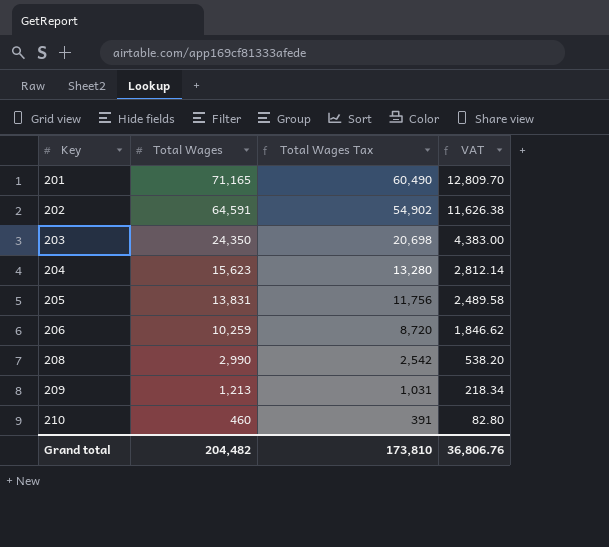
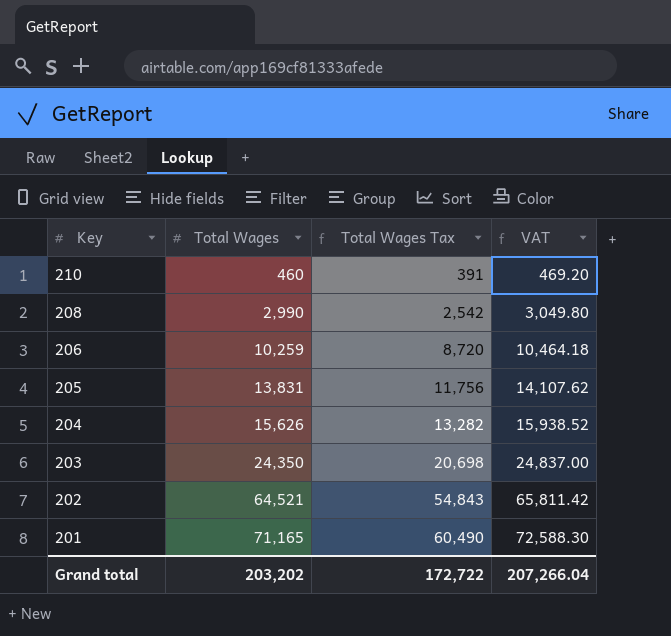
row order: Key ascending -> Key descending
column VAT | formula: [Total Wages] * 0.18 -> [Total Wages] * 1.02
row 209: 1,213 | 1,031 | 218.34 -> none
204 | Total Wages: 15,623 -> 15,626
204 | Total Wages Tax: 13,280 -> 13,282
202 | Total Wages: 64,591 -> 64,521
202 | Total Wages Tax: 54,902 -> 54,843
Grand total | Total Wages: 204,482 -> 203,202
Grand total | Total Wages Tax: 173,810 -> 172,722
Grand total | VAT: 36,806.76 -> 207,266.04

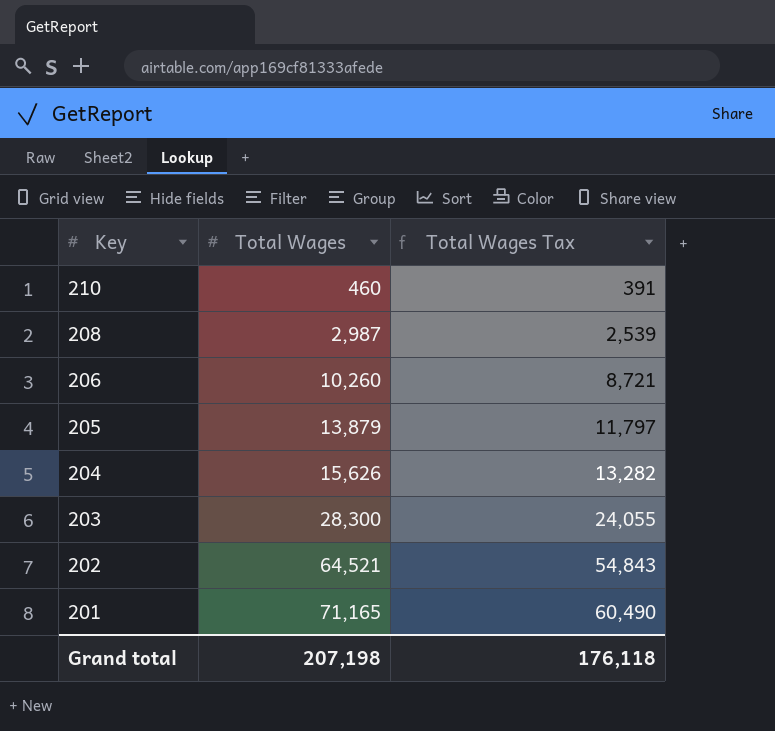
column VAT | formula: [Total Wages] * 1.02 -> none
208 | Total Wages: 2,990 -> 2,987
208 | Total Wages Tax: 2,542 -> 2,539
206 | Total Wages: 10,259 -> 10,260
206 | Total Wages Tax: 8,720 -> 8,721
205 | Total Wages: 13,831 -> 13,879
205 | Total Wages Tax: 11,756 -> 11,797
203 | Total Wages: 24,350 -> 28,300
203 | Total Wages Tax: 20,698 -> 24,055
Grand total | Total Wages: 203,202 -> 207,198
Grand total | Total Wages Tax: 172,722 -> 176,118

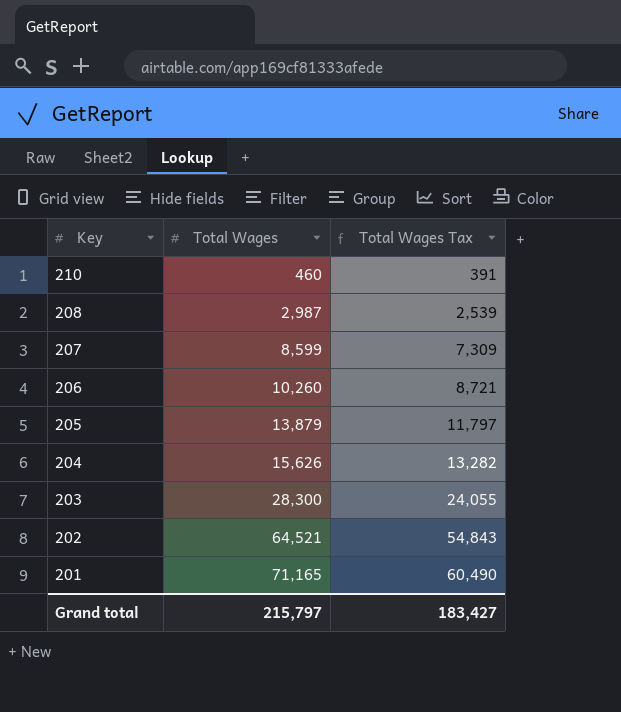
row 207: none -> 8,599 | 7,309
Grand total | Total Wages: 207,198 -> 215,797
Grand total | Total Wages Tax: 176,118 -> 183,427

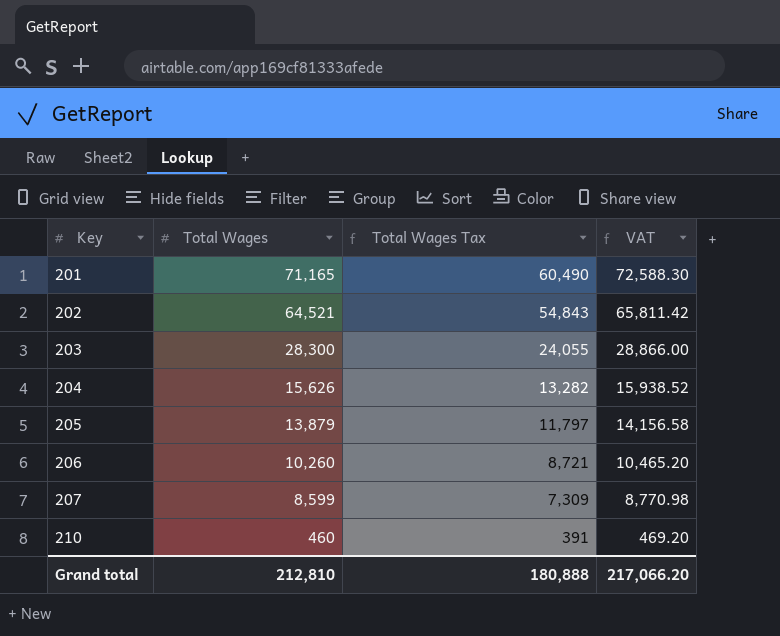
row order: Key descending -> Key ascending
column VAT | formula: none -> [Total Wages] * 1.02
row 208: 2,987 | 2,539 -> none
Grand total | Total Wages: 215,797 -> 212,810
Grand total | Total Wages Tax: 183,427 -> 180,888

